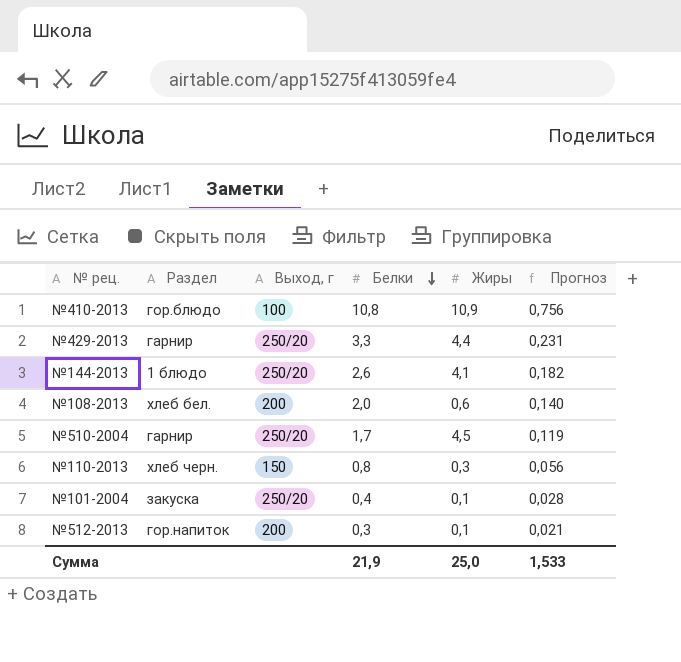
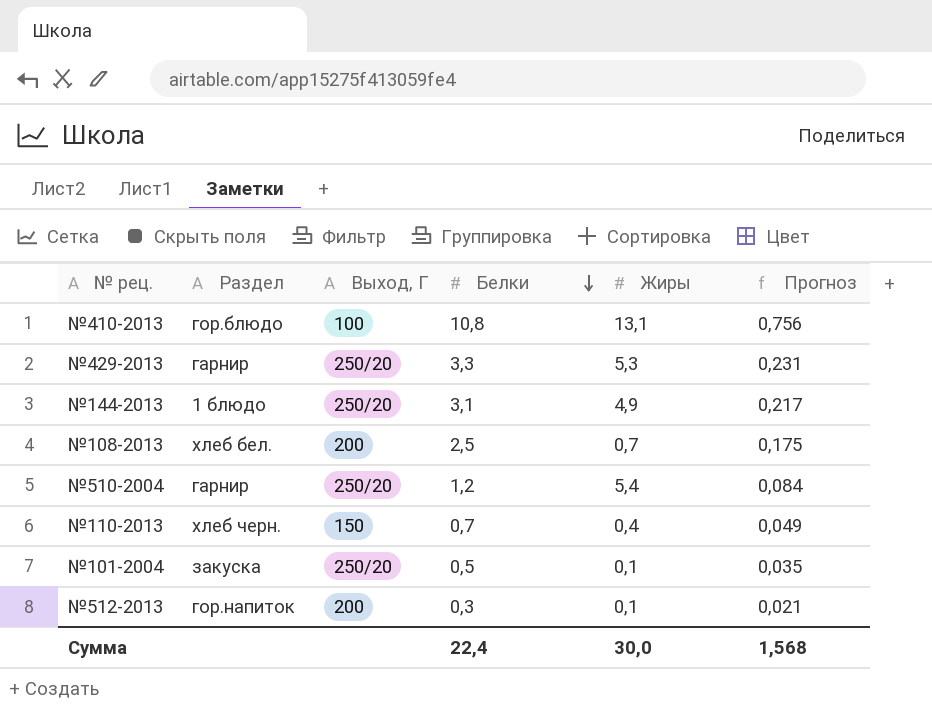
column name: Выход, г -> Выход, Г
№410-2013 | Жиры: 10,9 -> 13,1
№429-2013 | Жиры: 4,4 -> 5,3
№144-2013 | Белки: 2,6 -> 3,1
№144-2013 | Жиры: 4,1 -> 4,9
№144-2013 | Прогноз: 0,182 -> 0,217
№108-2013 | Белки: 2,0 -> 2,5
№108-2013 | Жиры: 0,6 -> 0,7
№108-2013 | Прогноз: 0,140 -> 0,175
№510-2004 | Белки: 1,7 -> 1,2
№510-2004 | Жиры: 4,5 -> 5,4
№510-2004 | Прогноз: 0,119 -> 0,084
№110-2013 | Белки: 0,8 -> 0,7
№110-2013 | Жиры: 0,3 -> 0,4
№110-2013 | Прогноз: 0,056 -> 0,049
№101-2004 | Белки: 0,4 -> 0,5
№101-2004 | Прогноз: 0,028 -> 0,035
Сумма | Белки: 21,9 -> 22,4
Сумма | Жиры: 25,0 -> 30,0
Сумма | Прогноз: 1,533 -> 1,568

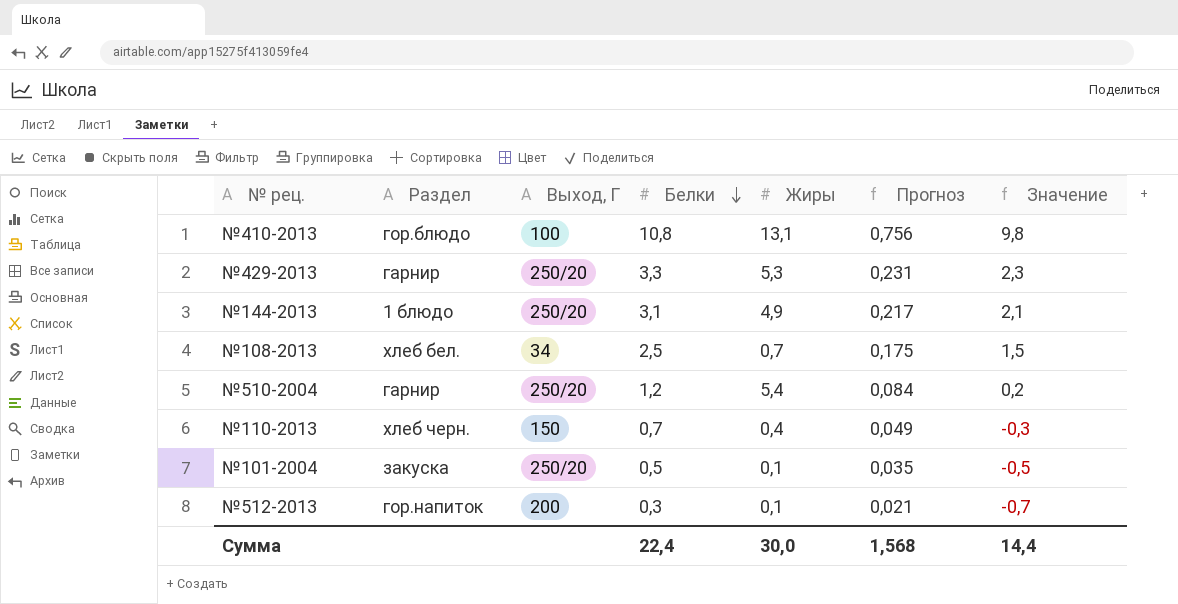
column Значение | formula: none -> [Белки] - 1
№108-2013 | Выход, Г: 200 -> 34

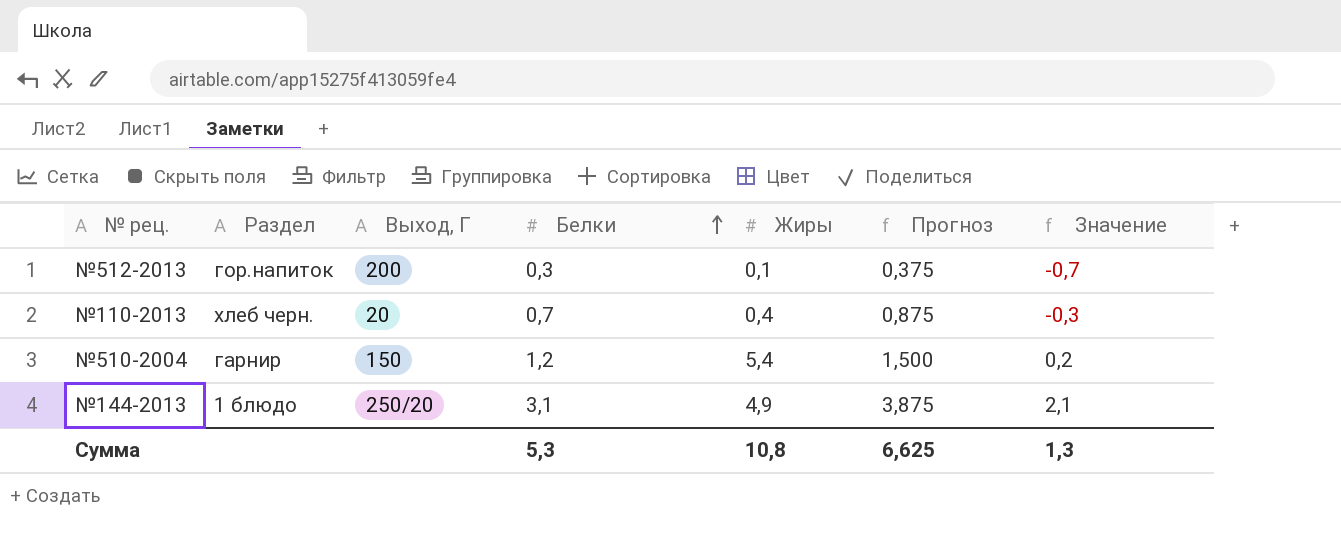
row order: Белки descending -> Белки ascending
column Прогноз | formula: [Белки] * 0,07 -> [Белки] * 1,25
row №410-2013: гор.блюдо | 100 | 10,8 | 13,1 | 0,756 | 9,8 -> none
row №429-2013: гарнир | 250/20 | 3,3 | 5,3 | 0,231 | 2,3 -> none
row №108-2013: хлеб бел. | 34 | 2,5 | 0,7 | 0,175 | 1,5 -> none
row №101-2004: закуска | 250/20 | 0,5 | 0,1 | 0,035 | -0,5 -> none
№110-2013 | Выход, Г: 150 -> 20
№510-2004 | Выход, Г: 250/20 -> 150
Сумма | Белки: 22,4 -> 5,3
Сумма | Жиры: 30,0 -> 10,8
Сумма | Прогноз: 1,568 -> 6,625
Сумма | Значение: 14,4 -> 1,3

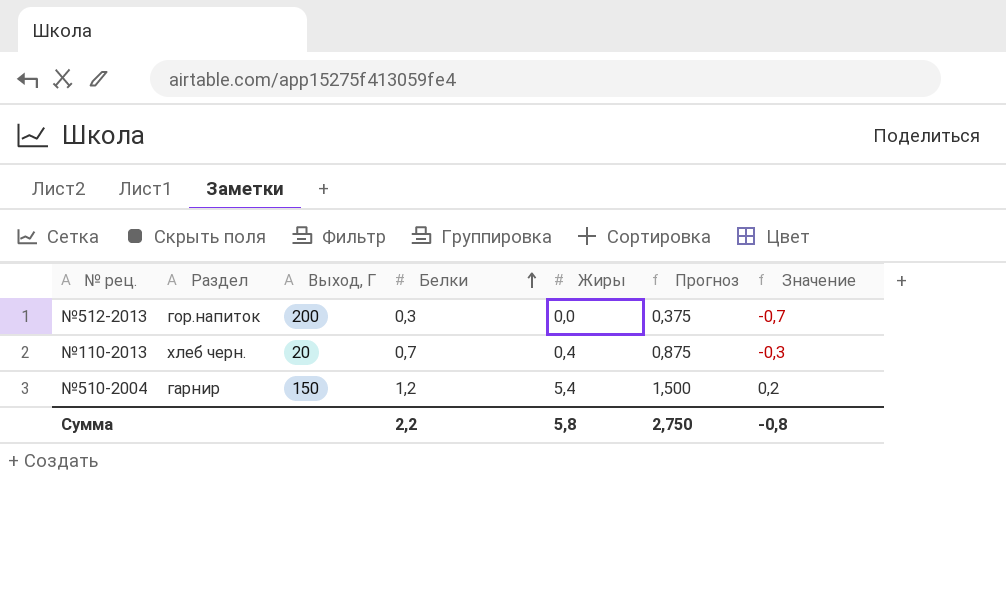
row №144-2013: 1 блюдо | 250/20 | 3,1 | 4,9 | 3,875 | 2,1 -> none
№512-2013 | Жиры: 0,1 -> 0,0
Сумма | Белки: 5,3 -> 2,2
Сумма | Жиры: 10,8 -> 5,8
Сумма | Прогноз: 6,625 -> 2,750
Сумма | Значение: 1,3 -> -0,8

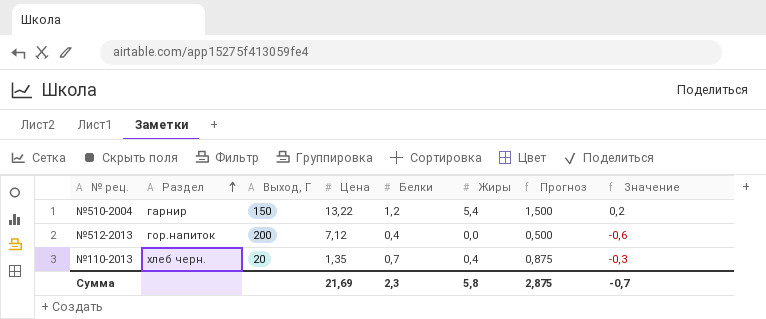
row order: Белки ascending -> Раздел ascending
column Цена | position: none -> 4
№512-2013 | Белки: 0,3 -> 0,4
№512-2013 | Прогноз: 0,375 -> 0,500
№512-2013 | Значение: -0,7 -> -0,6
Сумма | Белки: 2,2 -> 2,3
Сумма | Прогноз: 2,750 -> 2,875
Сумма | Значение: -0,8 -> -0,7

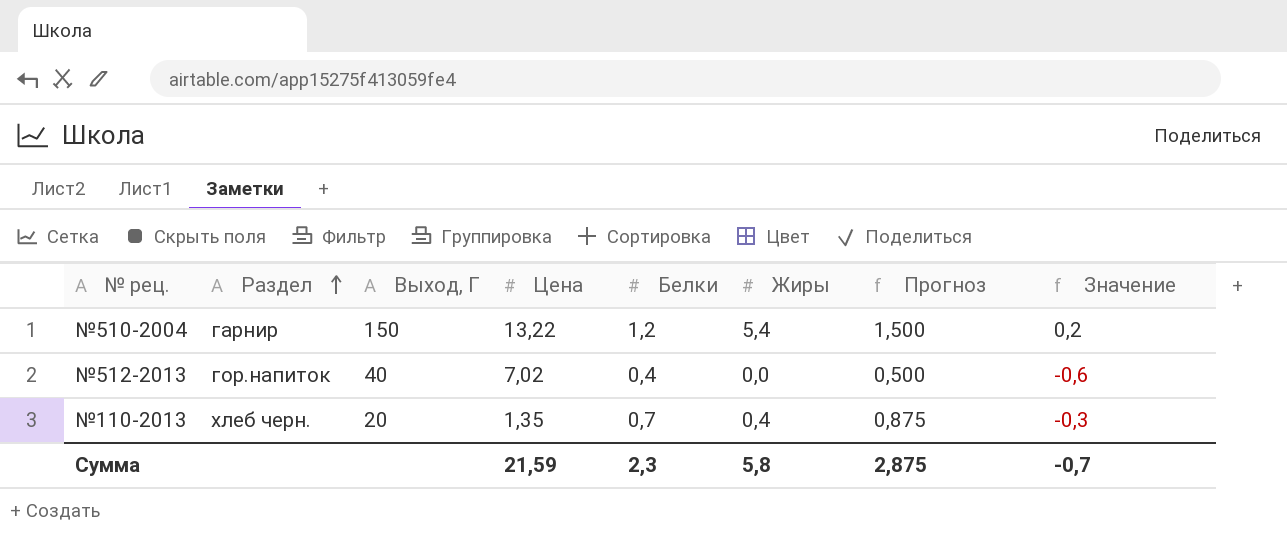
№512-2013 | Выход, Г: 200 -> 40
№512-2013 | Цена: 7,12 -> 7,02
Сумма | Цена: 21,69 -> 21,59

